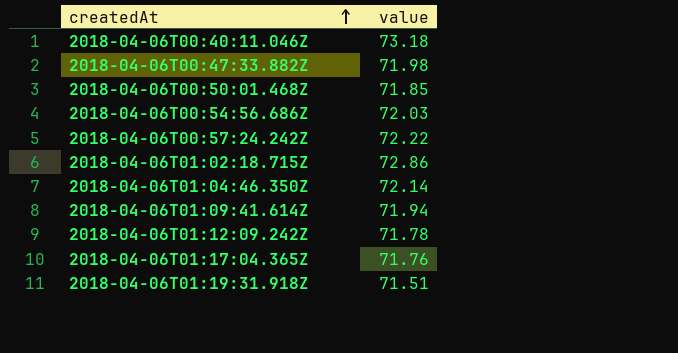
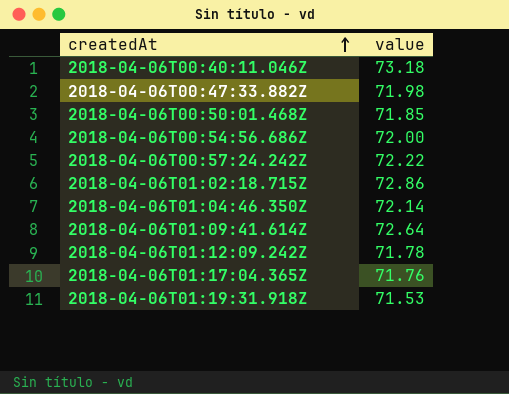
2018-04-06T00:54:56.686Z | value: 72.03 -> 72.00
2018-04-06T01:09:41.614Z | value: 71.94 -> 72.64
2018-04-06T01:19:31.918Z | value: 71.51 -> 71.53

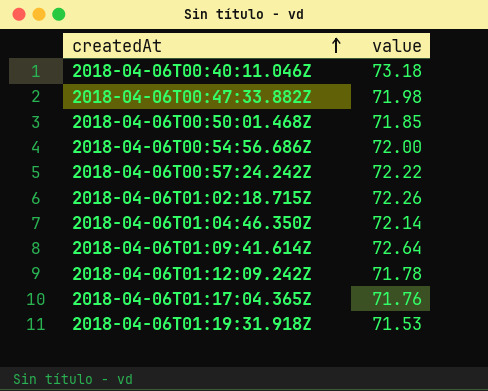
2018-04-06T01:02:18.715Z | value: 72.86 -> 72.26

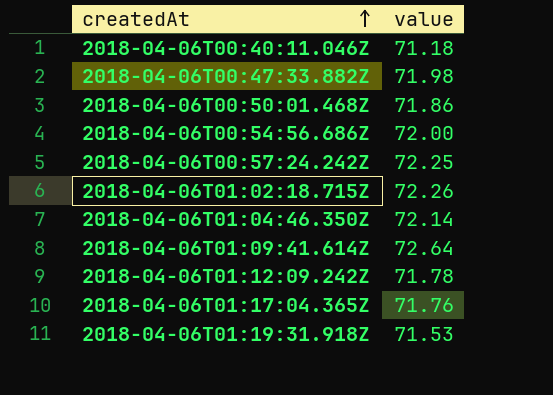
2018-04-06T00:40:11.046Z | value: 73.18 -> 71.18
2018-04-06T00:50:01.468Z | value: 71.85 -> 71.86
2018-04-06T00:57:24.242Z | value: 72.22 -> 72.25

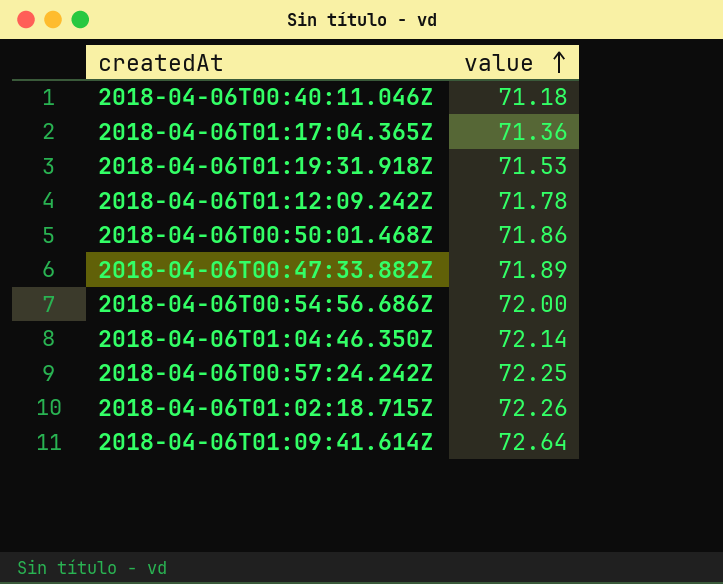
row order: createdAt ascending -> value ascending
2018-04-06T01:17:04.365Z | value: 71.76 -> 71.36
2018-04-06T00:47:33.882Z | value: 71.98 -> 71.89

